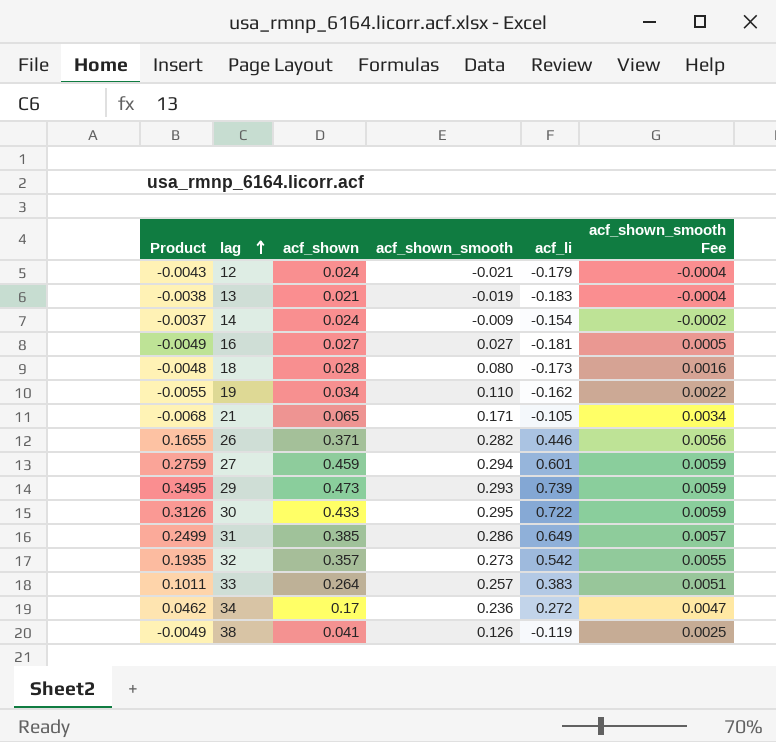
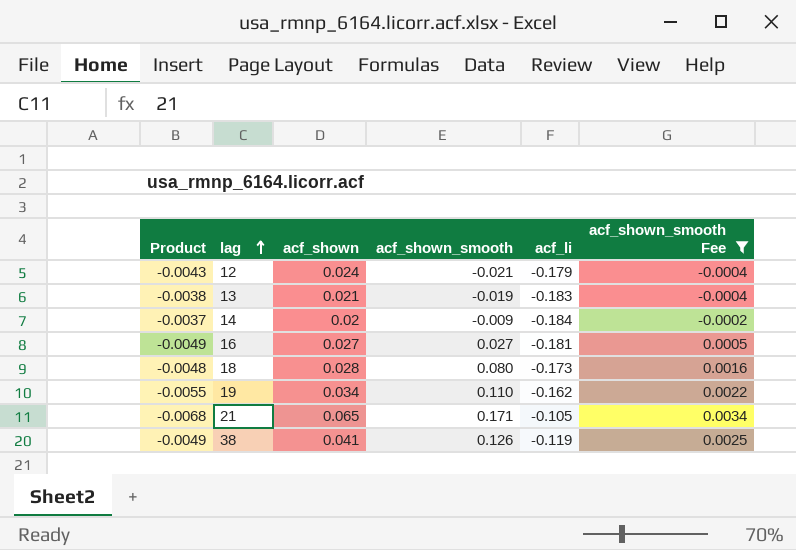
filter: none -> acf_shown_smooth Fee <= 0.0034
14 | acf_shown: 0.024 -> 0.02
14 | acf_li: -0.154 -> -0.184

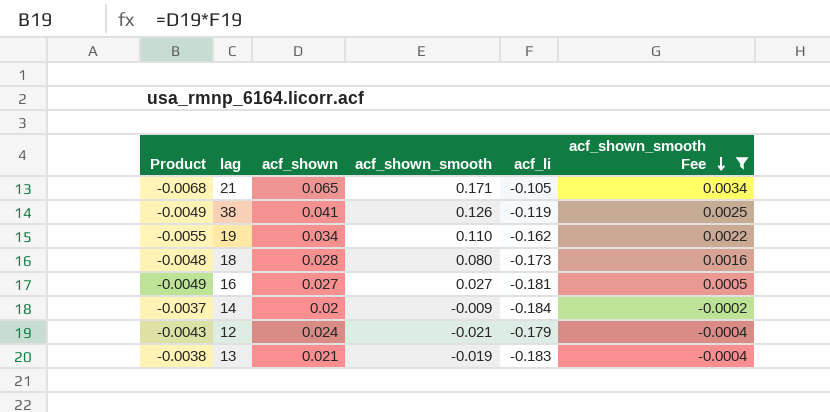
row order: lag ascending -> acf_shown_smooth Fee descending

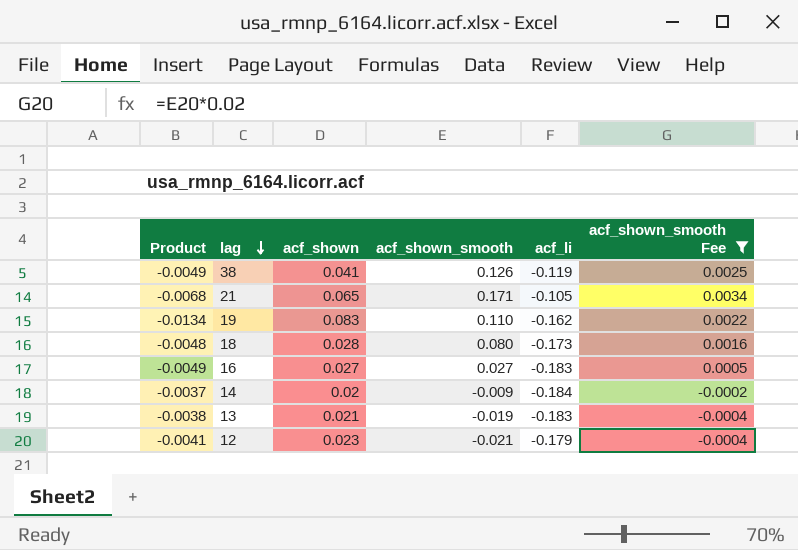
row order: acf_shown_smooth Fee descending -> lag descending
19 | Product: -0.0055 -> -0.0134
19 | acf_shown: 0.034 -> 0.083
16 | acf_li: -0.181 -> -0.183
12 | Product: -0.0043 -> -0.0041
12 | acf_shown: 0.024 -> 0.023

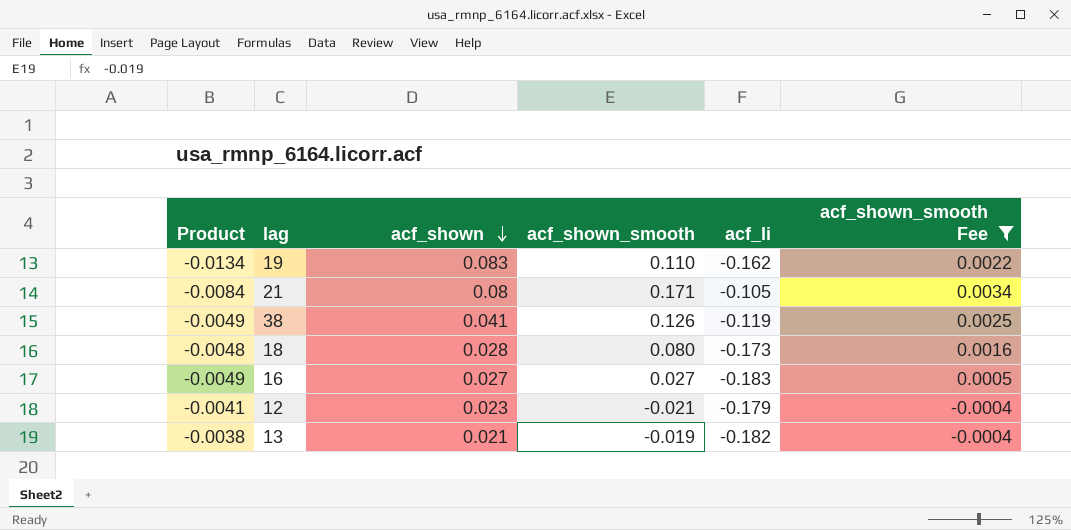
row order: lag descending -> acf_shown descending
row 14: -0.0037 | 0.02 | -0.009 | -0.184 | -0.0002 -> none
21 | Product: -0.0068 -> -0.0084
21 | acf_shown: 0.065 -> 0.08
13 | acf_li: -0.183 -> -0.182

